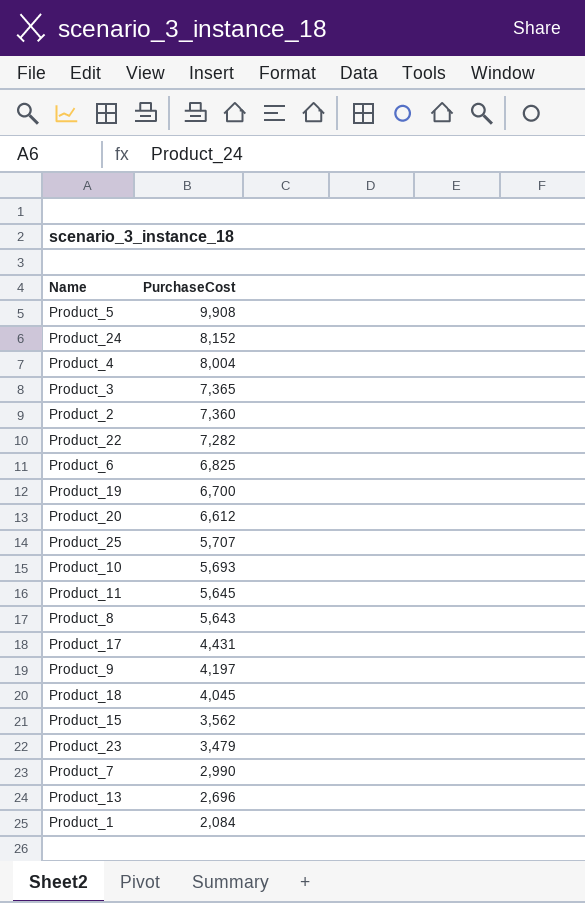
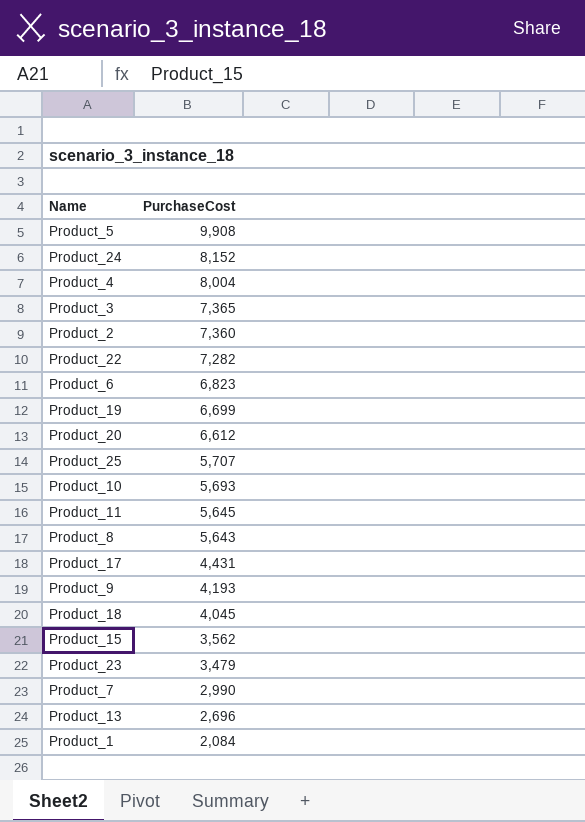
Product_6 | PurchaseCost: 6,825 -> 6,823
Product_19 | PurchaseCost: 6,700 -> 6,699
Product_9 | PurchaseCost: 4,197 -> 4,193

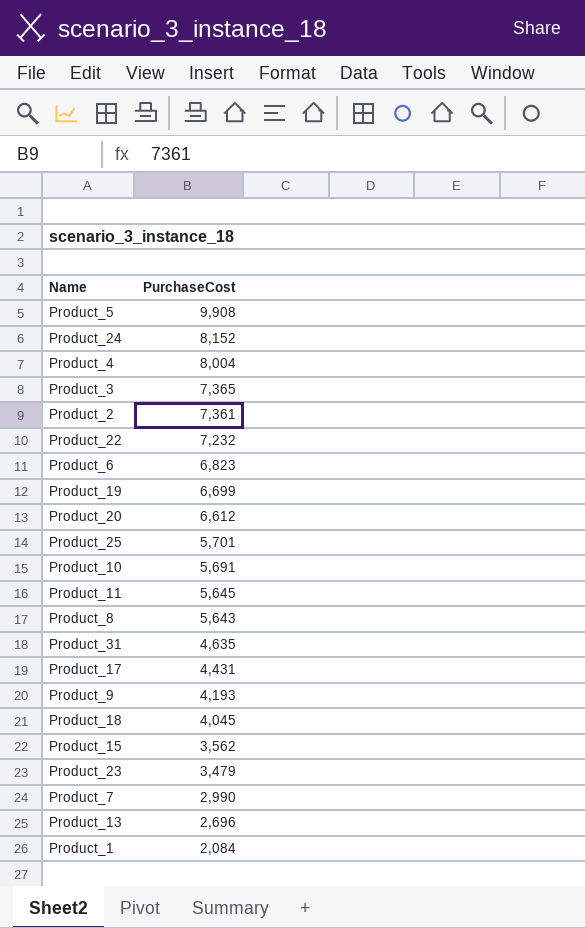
Product_2 | PurchaseCost: 7,360 -> 7,361
Product_22 | PurchaseCost: 7,282 -> 7,232
Product_25 | PurchaseCost: 5,707 -> 5,701
Product_10 | PurchaseCost: 5,693 -> 5,691
row Product_31: none -> 4,635

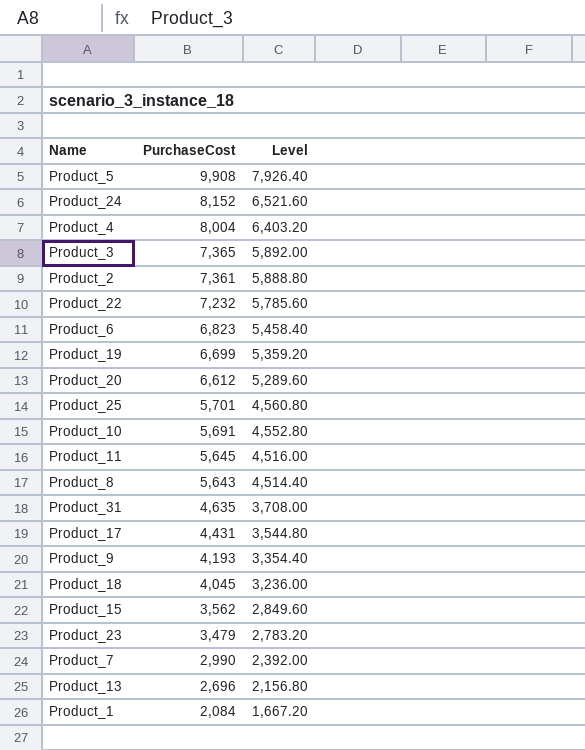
column Level | formula: none -> [PurchaseCost] * 0.8

